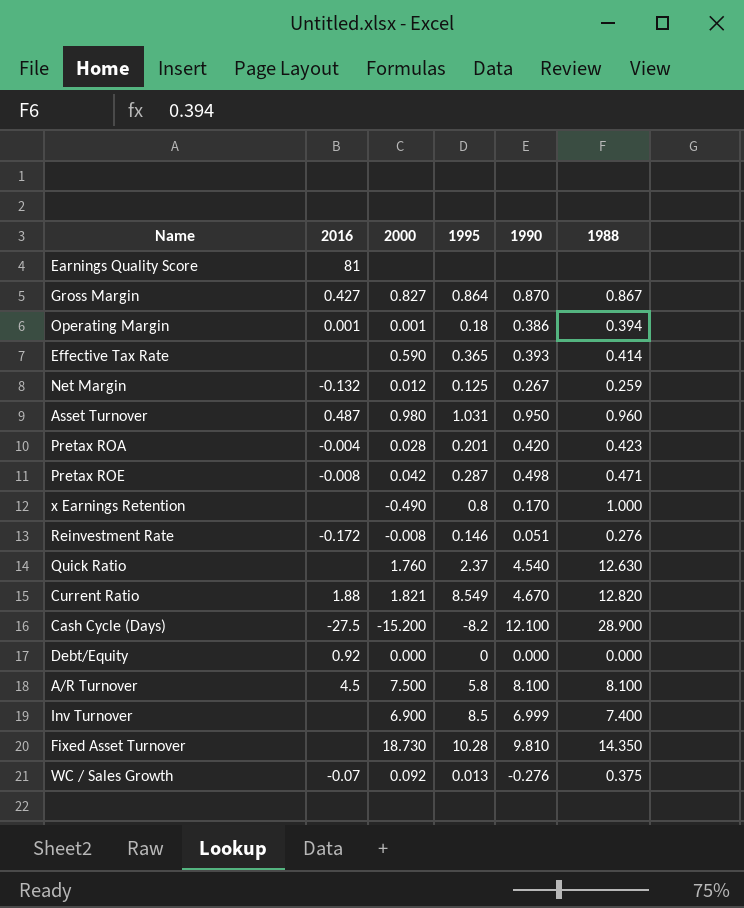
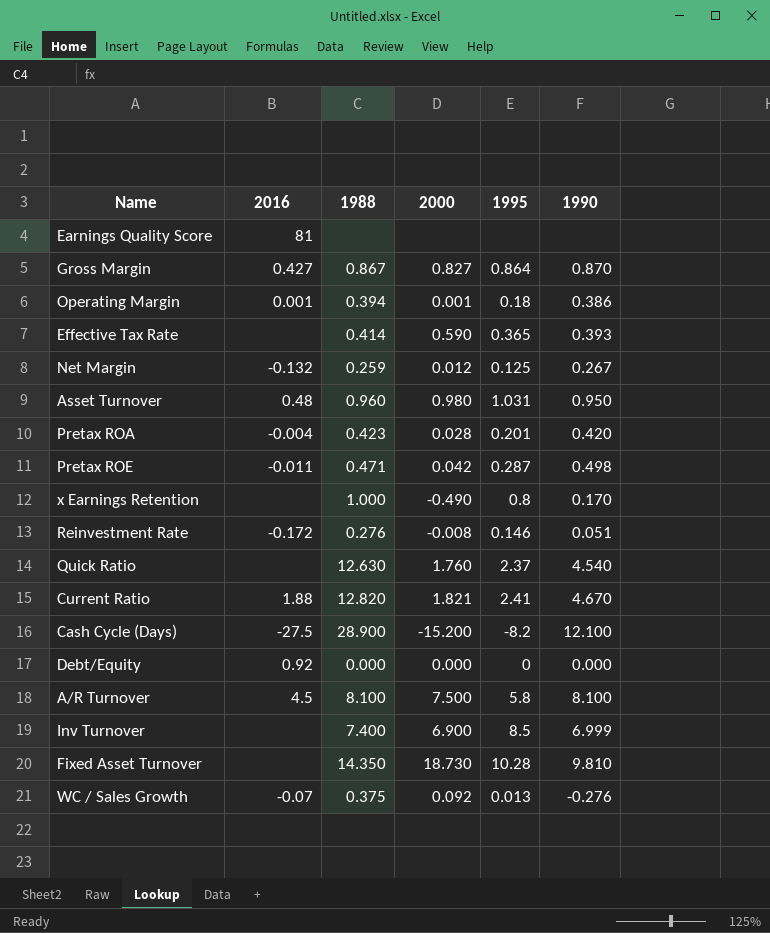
column 1988 | position: 6 -> 3
Asset Turnover | 2016: 0.487 -> 0.48
Pretax ROE | 2016: -0.008 -> -0.011
Current Ratio | 1995: 8.549 -> 2.41

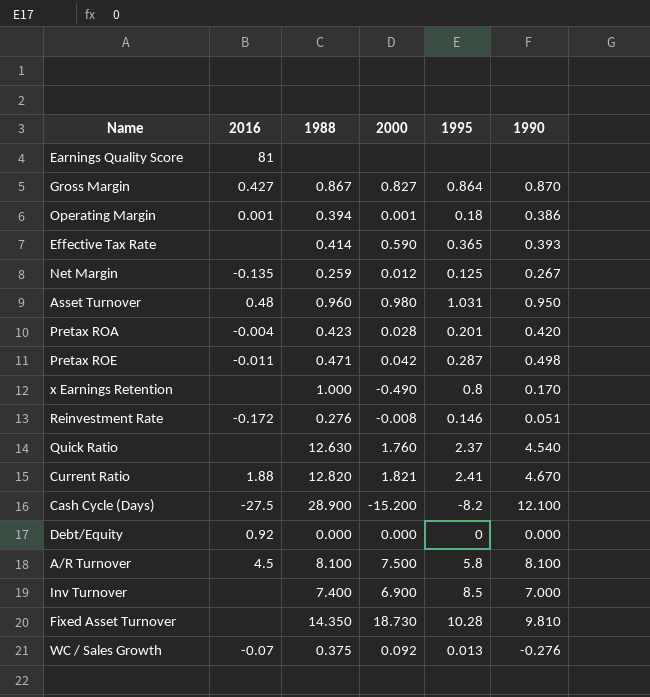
Net Margin | 2016: -0.132 -> -0.135
Inv Turnover | 1990: 6.999 -> 7.000

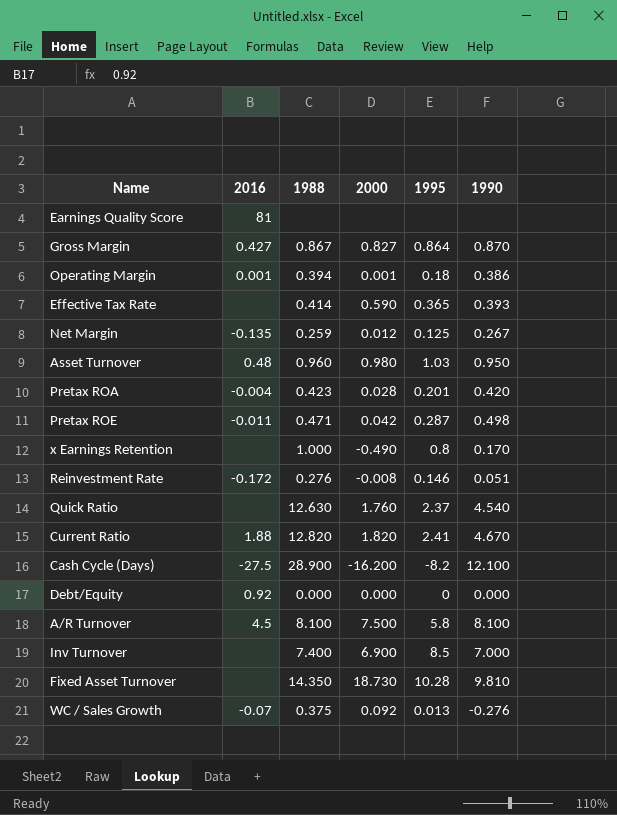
Asset Turnover | 1995: 1.031 -> 1.03
Current Ratio | 2000: 1.821 -> 1.820
Cash Cycle (Days) | 2000: -15.200 -> -16.200

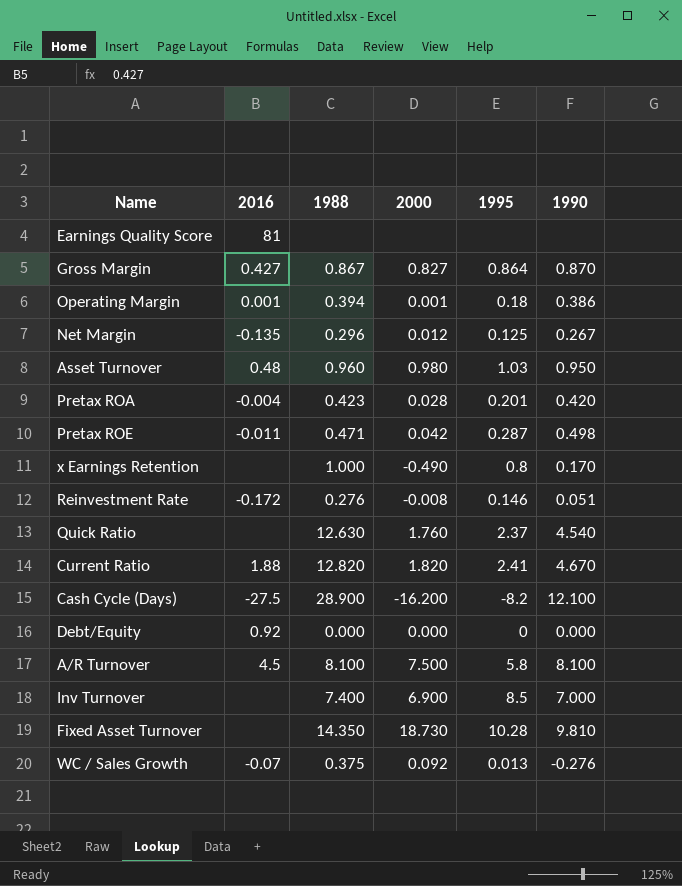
row Effective Tax Rate: none | 0.414 | 0.590 | 0.365 | 0.393 -> none
Net Margin | 1988: 0.259 -> 0.296

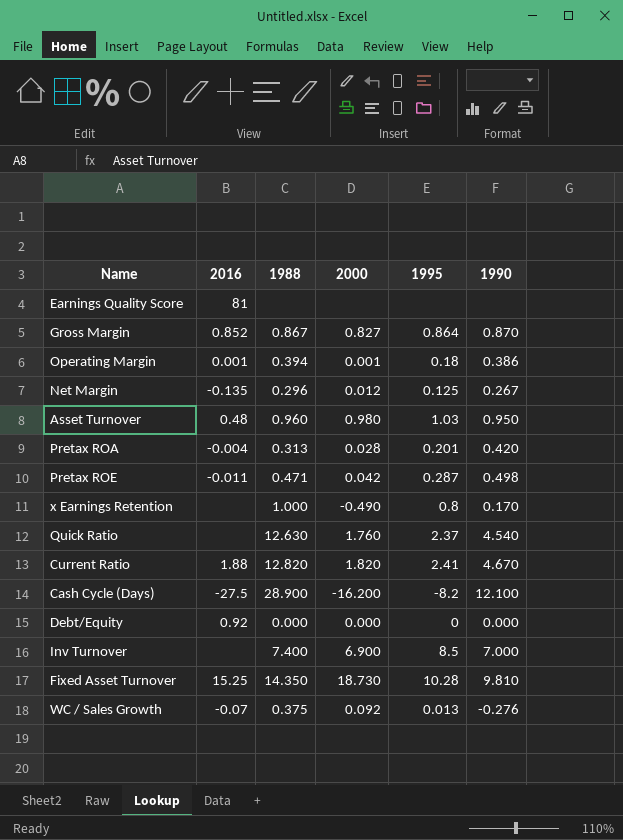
row Reinvestment Rate: -0.172 | 0.276 | -0.008 | 0.146 | 0.051 -> none
row A/R Turnover: 4.5 | 8.100 | 7.500 | 5.8 | 8.100 -> none
Gross Margin | 2016: 0.427 -> 0.852
Pretax ROA | 1988: 0.423 -> 0.313
Fixed Asset Turnover | 2016: none -> 15.25

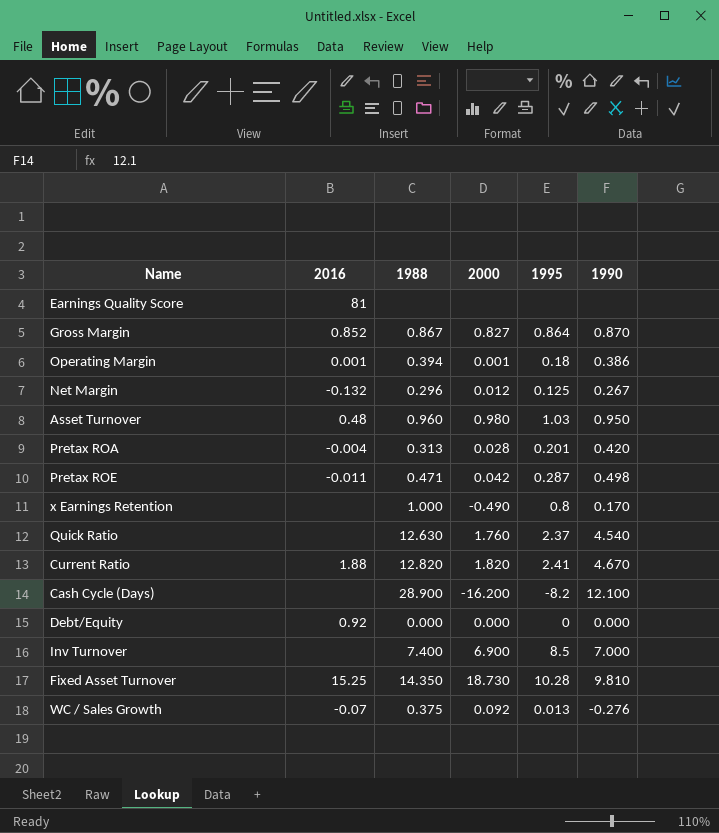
Net Margin | 2016: -0.135 -> -0.132
Cash Cycle (Days) | 2016: -27.5 -> none

